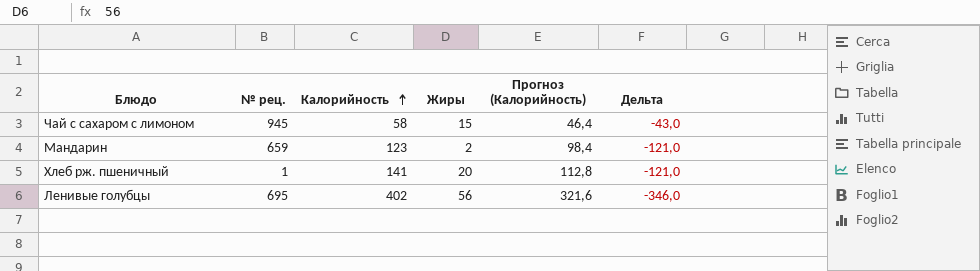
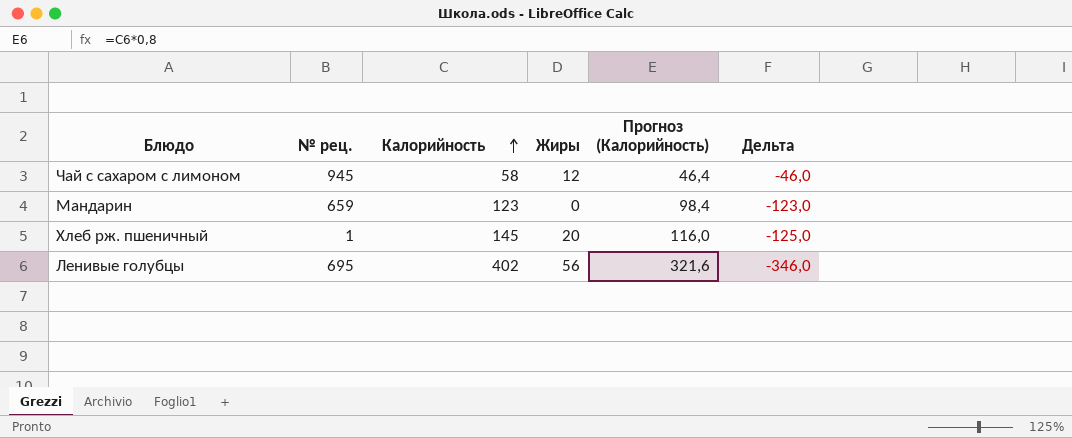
Чай с сахаром с лимоном | Жиры: 15 -> 12
Чай с сахаром с лимоном | Дельта: -43,0 -> -46,0
Мандарин | Жиры: 2 -> 0
Мандарин | Дельта: -121,0 -> -123,0
Хлеб рж. пшеничный | Калорийность: 141 -> 145
Хлеб рж. пшеничный | Прогноз (Калорийность): 112,8 -> 116,0
Хлеб рж. пшеничный | Дельта: -121,0 -> -125,0

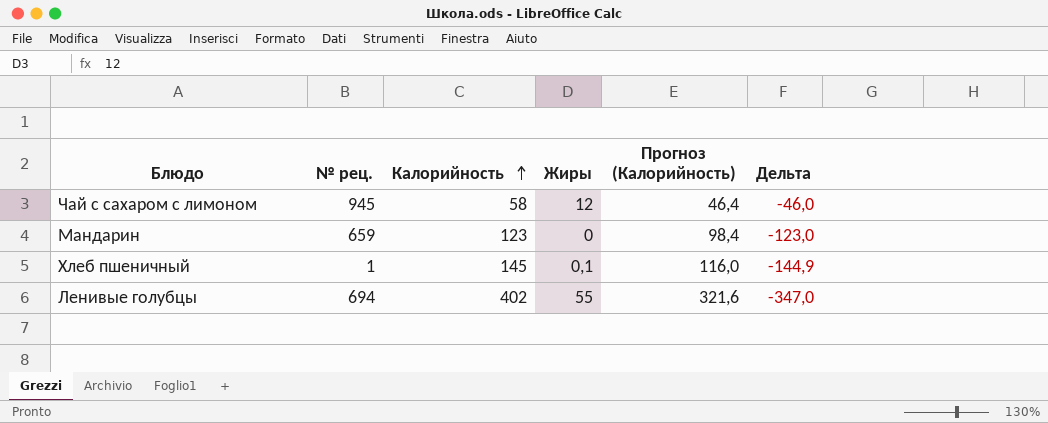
row Хлеб рж. пшеничный: 1 | 145 | 20 | 116,0 | -125,0 -> none
row Хлеб пшеничный: none -> 1 | 145 | 0,1 | 116,0 | -144,9
Ленивые голубцы | № рец.: 695 -> 694
Ленивые голубцы | Жиры: 56 -> 55
Ленивые голубцы | Дельта: -346,0 -> -347,0

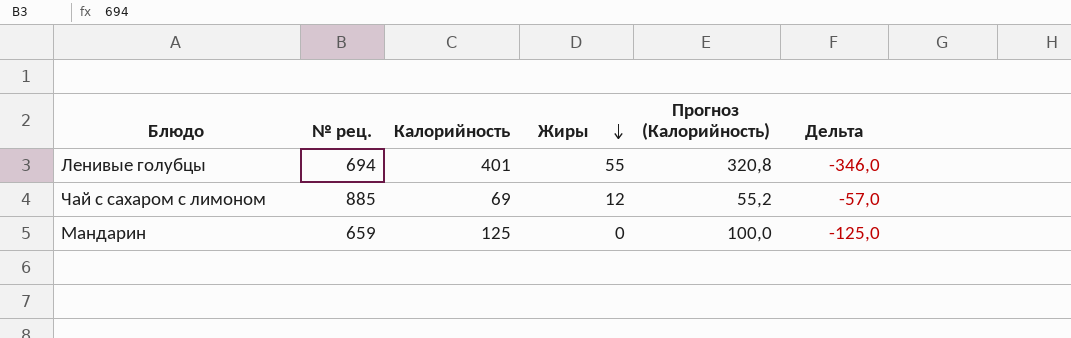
row order: Калорийность ascending -> Жиры descending
row Хлеб пшеничный: 1 | 145 | 0,1 | 116,0 | -144,9 -> none
Ленивые голубцы | Калорийность: 402 -> 401
Ленивые голубцы | Прогноз (Калорийность): 321,6 -> 320,8
Ленивые голубцы | Дельта: -347,0 -> -346,0
Чай с сахаром с лимоном | № рец.: 945 -> 885
Чай с сахаром с лимоном | Калорийность: 58 -> 69
Чай с сахаром с лимоном | Прогноз (Калорийность): 46,4 -> 55,2
Чай с сахаром с лимоном | Дельта: -46,0 -> -57,0
Мандарин | Калорийность: 123 -> 125
Мандарин | Прогноз (Калорийность): 98,4 -> 100,0
Мандарин | Дельта: -123,0 -> -125,0

